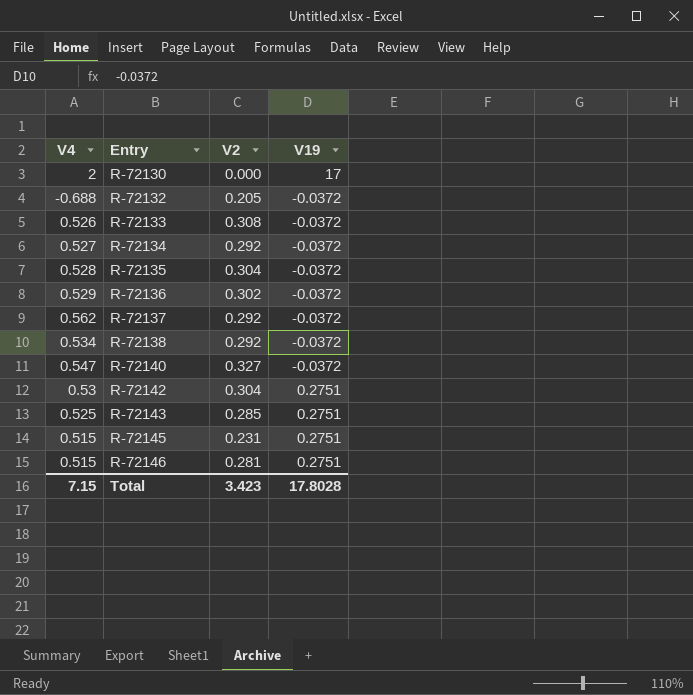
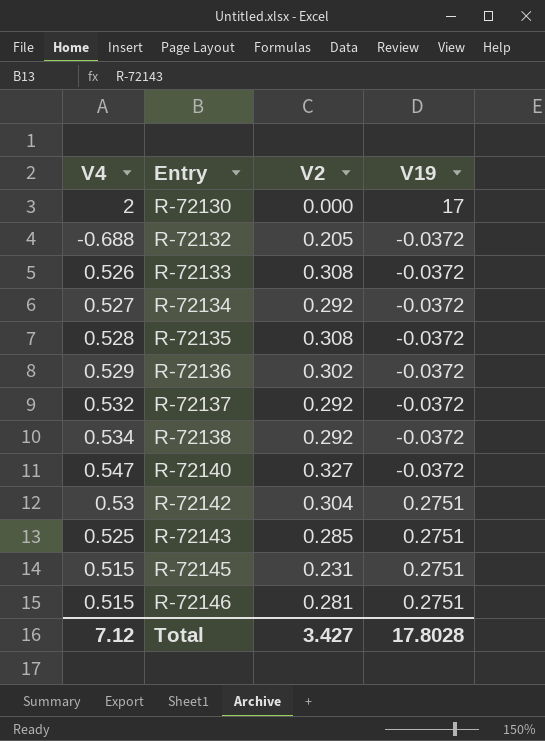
R-72135 | V2: 0.304 -> 0.308
R-72137 | V4: 0.562 -> 0.532
Total | V4: 7.15 -> 7.12
Total | V2: 3.423 -> 3.427

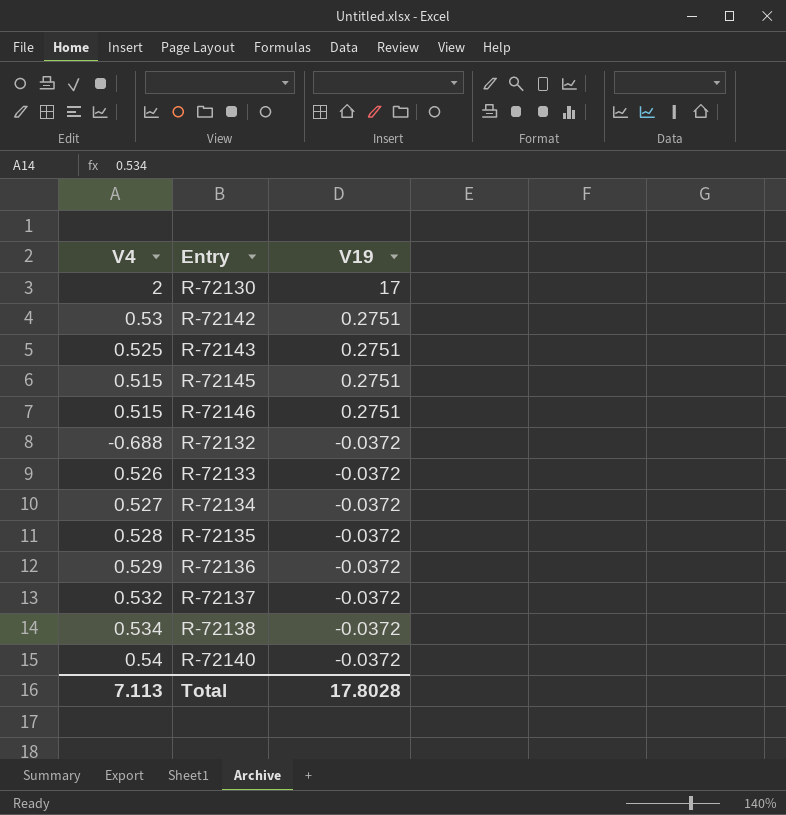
row order: Entry ascending -> V19 descending
column V2 | position: 3 -> none
R-72140 | V4: 0.547 -> 0.54
Total | V4: 7.12 -> 7.113

